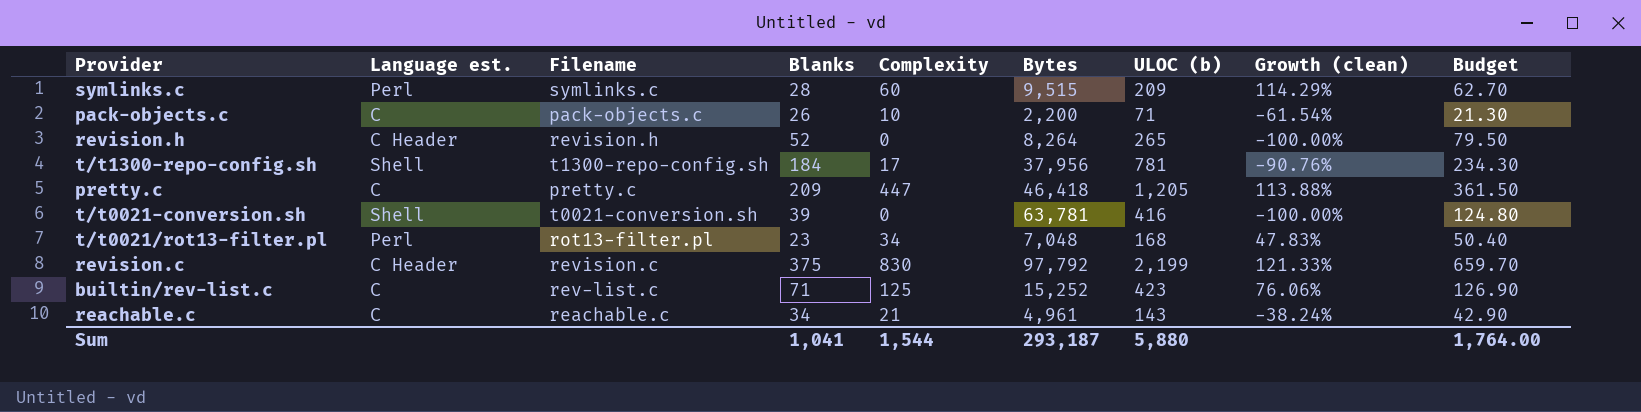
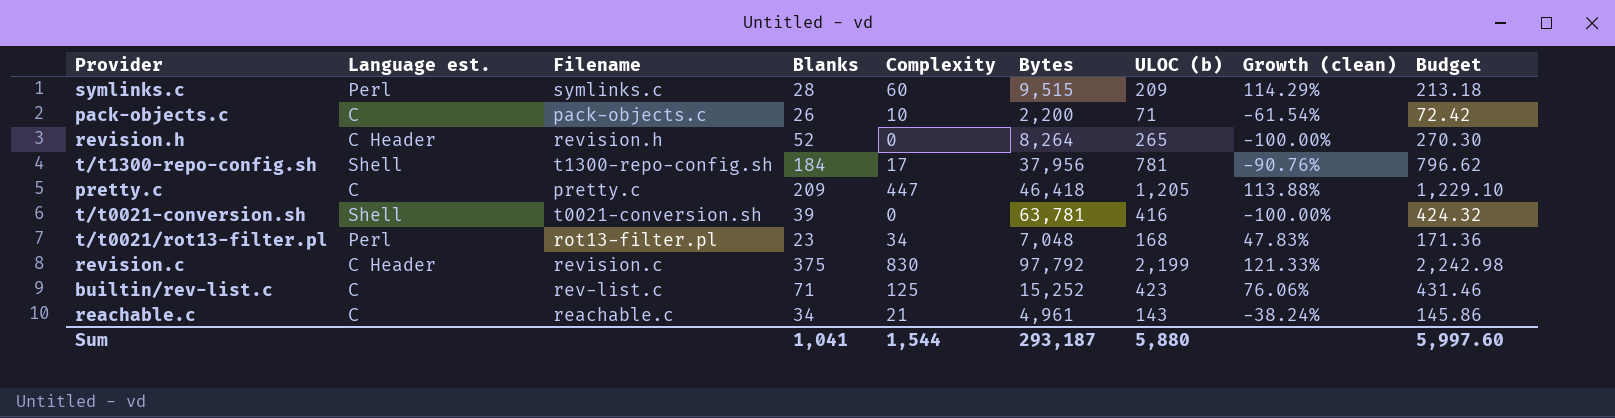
column Budget | formula: [ULOC (b)] * 0.3 -> [ULOC (b)] * 1.02
Sum | Budget: 1,764.00 -> 5,997.60

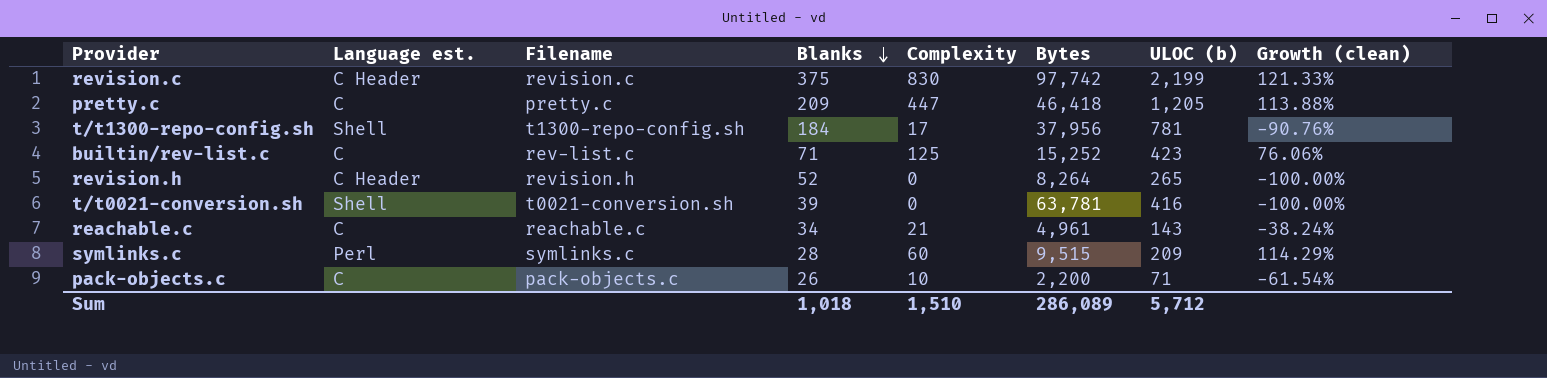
row order: none -> Blanks descending
column Budget | formula: [ULOC (b)] * 1.02 -> none
row t/t0021/rot13-filter.pl: Perl | rot13-filter.pl | 23 | 34 | 7,048 | 168 | 47.83% | 171.36 -> none
revision.c | Bytes: 97,792 -> 97,742
Sum | Blanks: 1,041 -> 1,018
Sum | Complexity: 1,544 -> 1,510
Sum | Bytes: 293,187 -> 286,089
Sum | ULOC (b): 5,880 -> 5,712

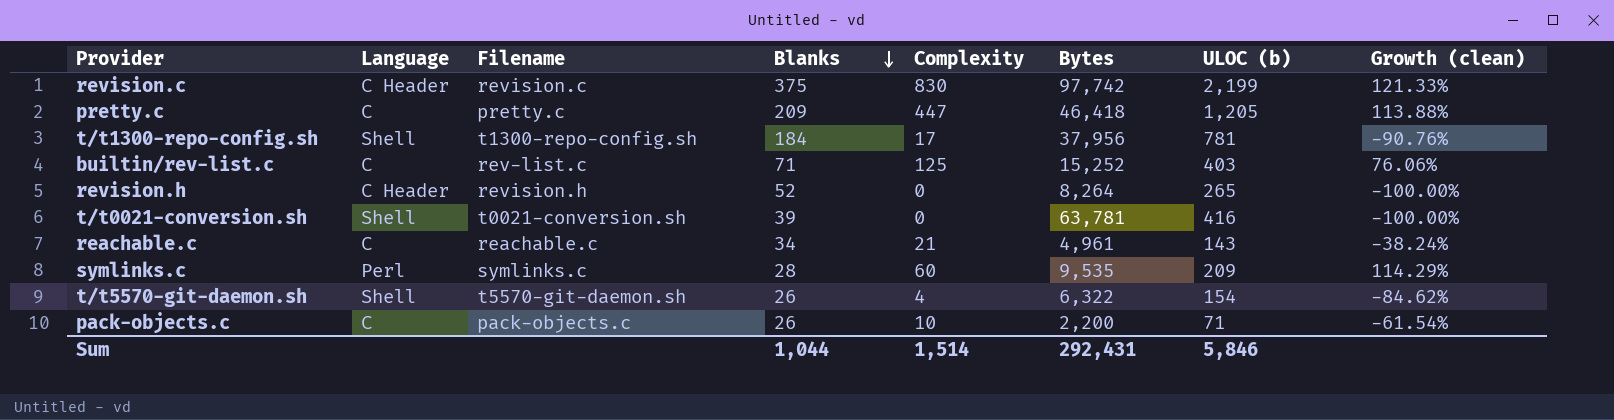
column name: Language est. -> Language
builtin/rev-list.c | ULOC (b): 423 -> 403
symlinks.c | Bytes: 9,515 -> 9,535
row t/t5570-git-daemon.sh: none -> Shell | t5570-git-daemon.sh | 26 | 4 | 6,322 | 154 | -84.62%
Sum | Blanks: 1,018 -> 1,044
Sum | Complexity: 1,510 -> 1,514
Sum | Bytes: 286,089 -> 292,431
Sum | ULOC (b): 5,712 -> 5,846

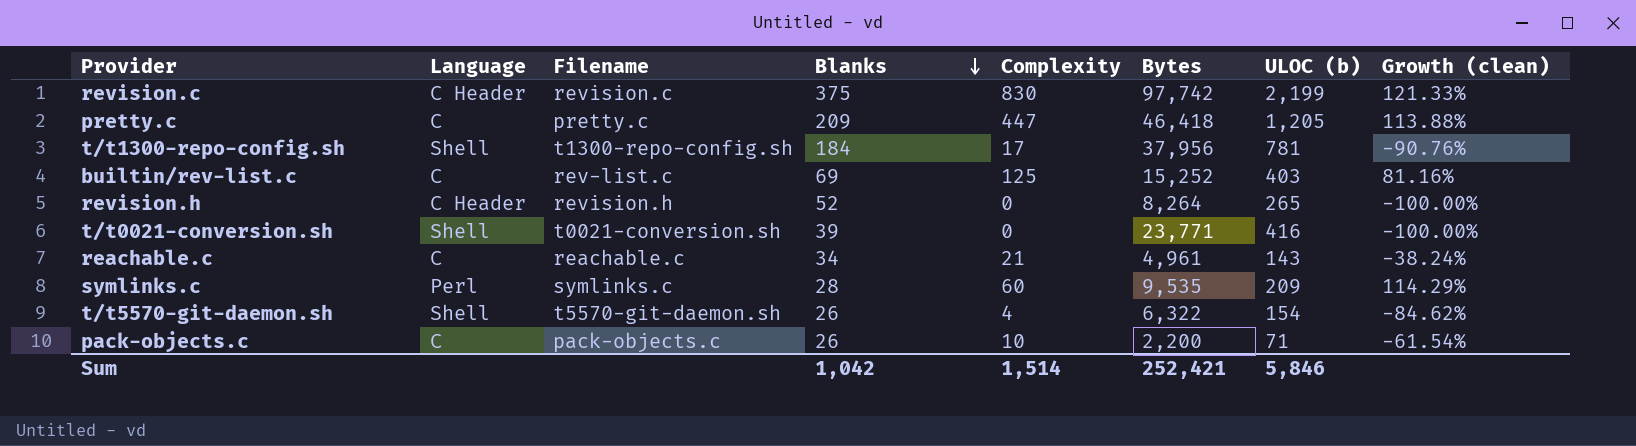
builtin/rev-list.c | Blanks: 71 -> 69
builtin/rev-list.c | Growth (clean): 76.06% -> 81.16%
t/t0021-conversion.sh | Bytes: 63,781 -> 23,771
Sum | Blanks: 1,044 -> 1,042
Sum | Bytes: 292,431 -> 252,421

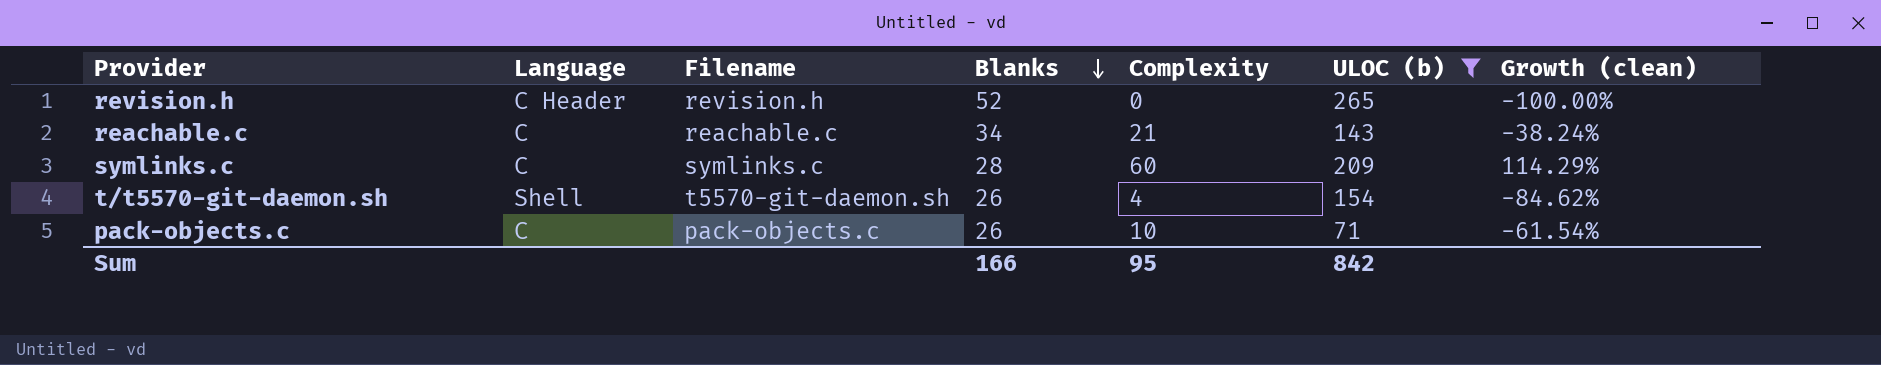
filter: none -> ULOC (b) <= 265
column Bytes | position: 6 -> none
symlinks.c | Language: Perl -> C
Sum | Blanks: 1,042 -> 166
Sum | Complexity: 1,514 -> 95
Sum | ULOC (b): 5,846 -> 842

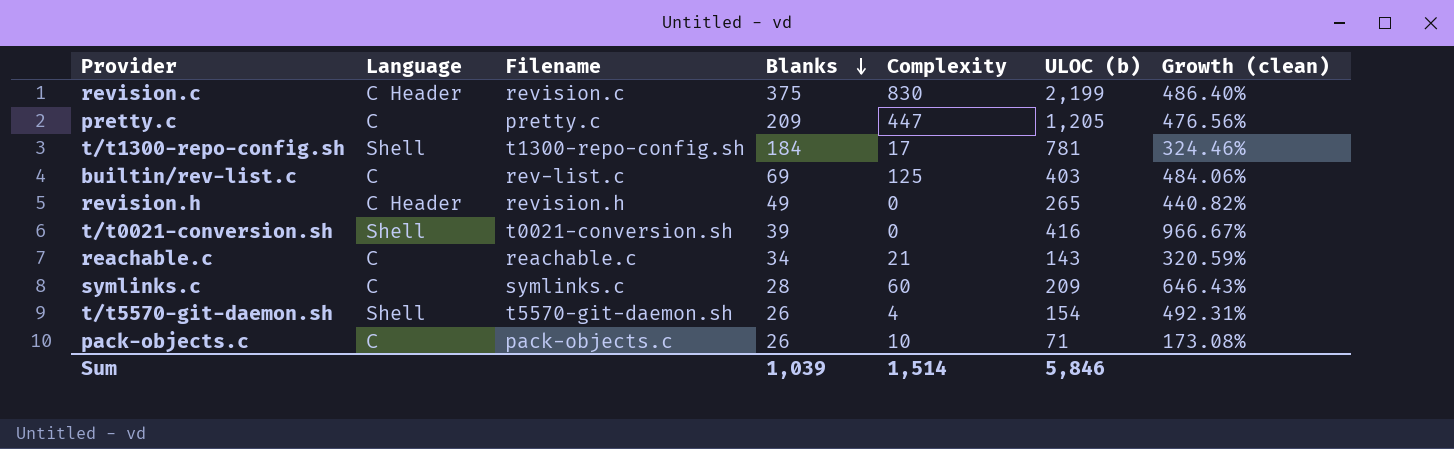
filter: ULOC (b) <= 265 -> none
column Growth (clean) | formula: ([Complexity] - [Blanks]) / [Blanks] -> ([ULOC (b)] - [Blanks]) / [Blanks]
revision.h | Blanks: 52 -> 49
Sum | Blanks: 166 -> 1,039
Sum | Complexity: 95 -> 1,514
Sum | ULOC (b): 842 -> 5,846

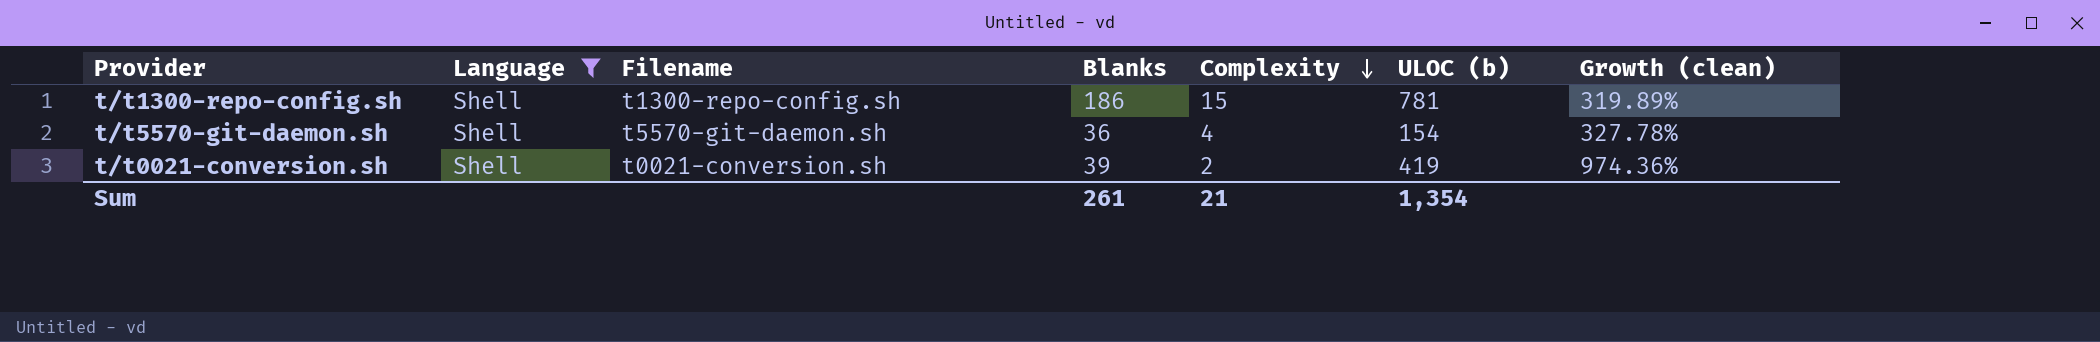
filter: none -> Language = Shell
row order: Blanks descending -> Complexity descending
t/t1300-repo-config.sh | Blanks: 184 -> 186
t/t1300-repo-config.sh | Complexity: 17 -> 15
t/t1300-repo-config.sh | Growth (clean): 324.46% -> 319.89%
t/t5570-git-daemon.sh | Blanks: 26 -> 36
t/t5570-git-daemon.sh | Growth (clean): 492.31% -> 327.78%
t/t0021-conversion.sh | Complexity: 0 -> 2
t/t0021-conversion.sh | ULOC (b): 416 -> 419
t/t0021-conversion.sh | Growth (clean): 966.67% -> 974.36%
Sum | Blanks: 1,039 -> 261
Sum | Complexity: 1,514 -> 21
Sum | ULOC (b): 5,846 -> 1,354

